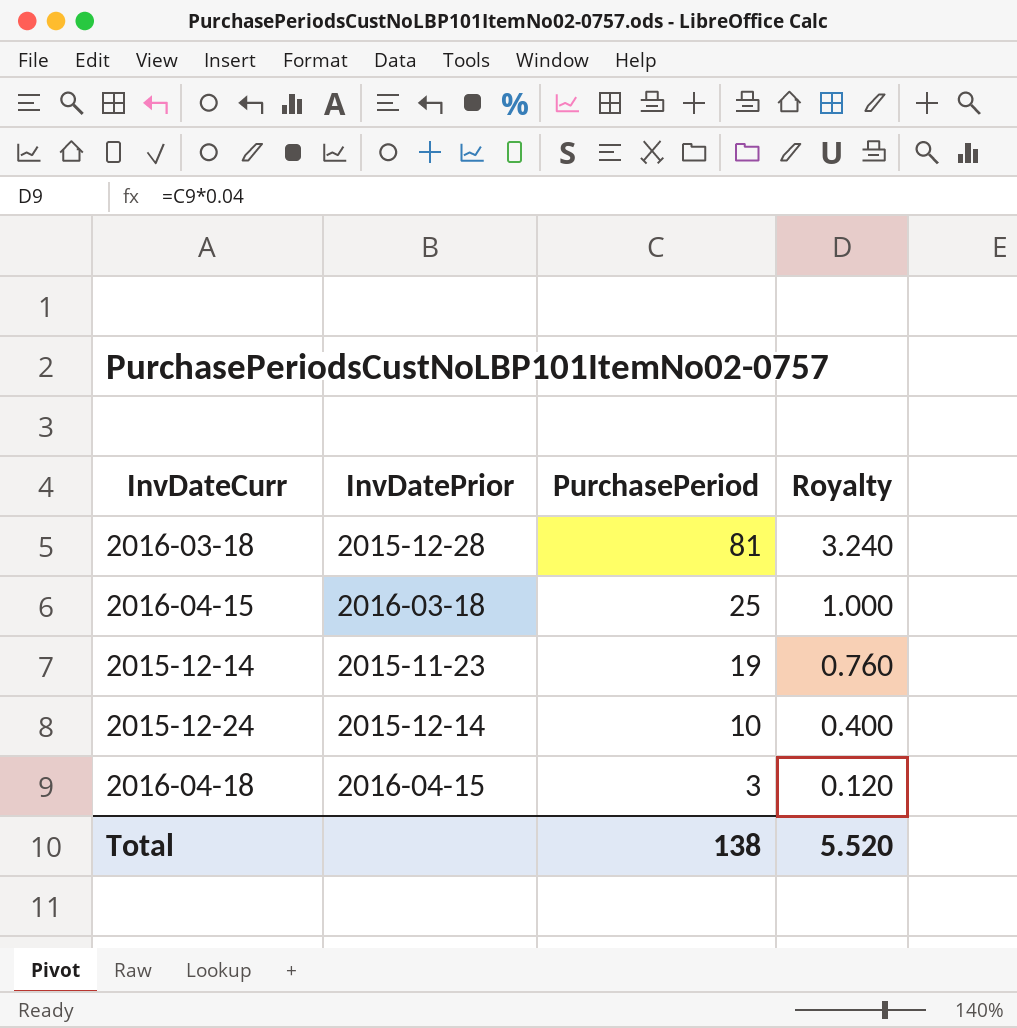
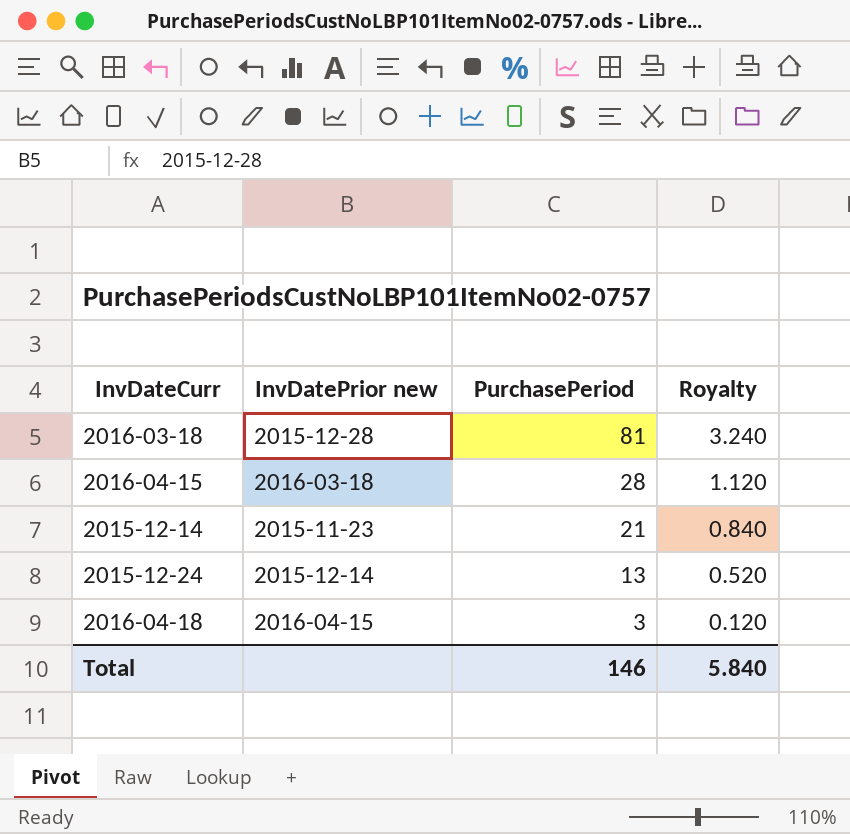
column name: InvDatePrior -> InvDatePrior new
2016-04-15 | PurchasePeriod: 25 -> 28
2016-04-15 | Royalty: 1.000 -> 1.120
2015-12-14 | PurchasePeriod: 19 -> 21
2015-12-14 | Royalty: 0.760 -> 0.840
2015-12-24 | PurchasePeriod: 10 -> 13
2015-12-24 | Royalty: 0.400 -> 0.520
Total | PurchasePeriod: 138 -> 146
Total | Royalty: 5.520 -> 5.840

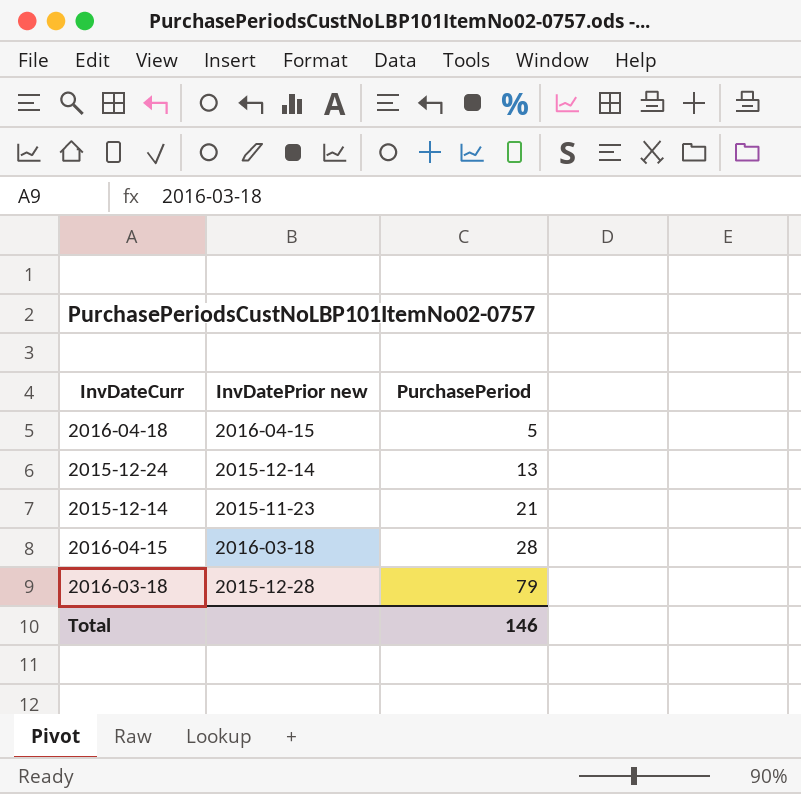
row order: PurchasePeriod descending -> PurchasePeriod ascending
column Royalty | formula: [PurchasePeriod] * 0.04 -> none
2016-04-18 | PurchasePeriod: 3 -> 5
2016-03-18 | PurchasePeriod: 81 -> 79

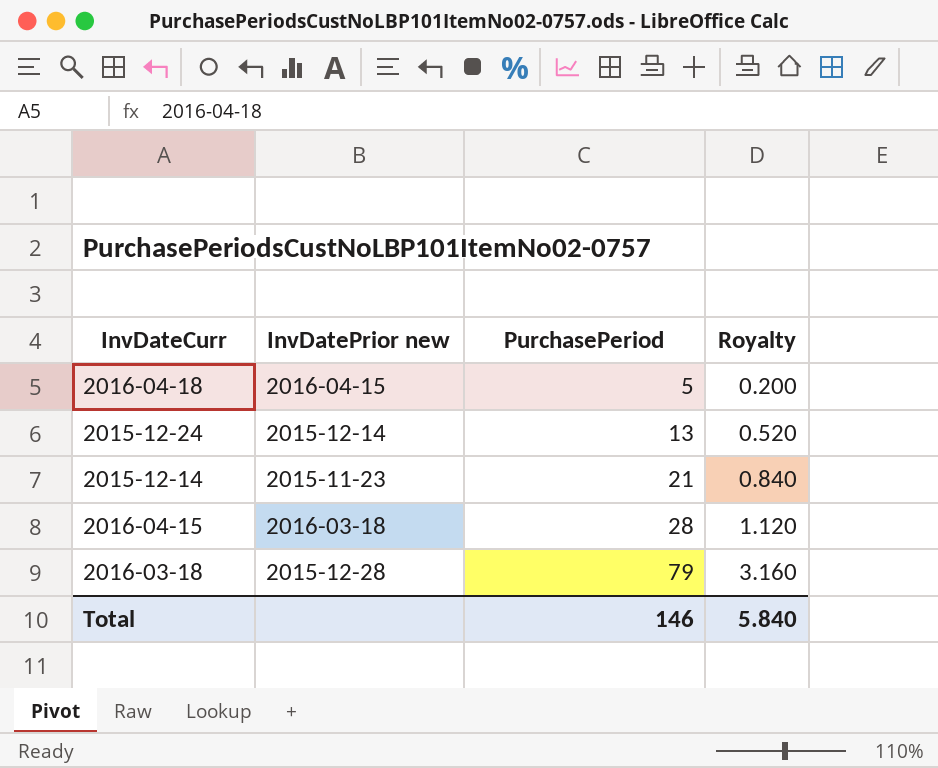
column Royalty | formula: none -> [PurchasePeriod] * 0.04

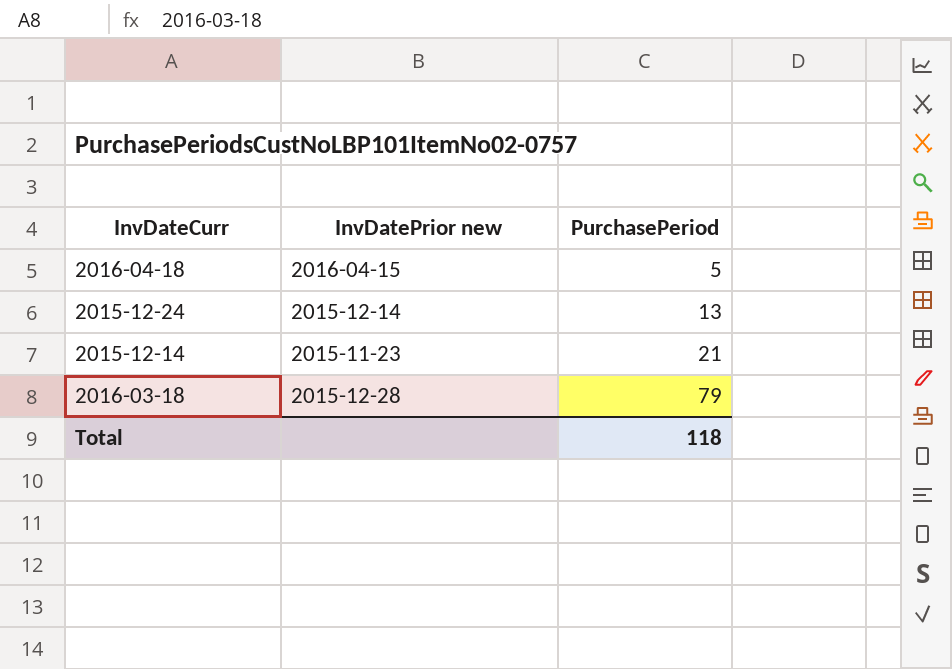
column Royalty | formula: [PurchasePeriod] * 0.04 -> none
row 2016-04-15: 2016-03-18 | 28 | 1.120 -> none
Total | PurchasePeriod: 146 -> 118

